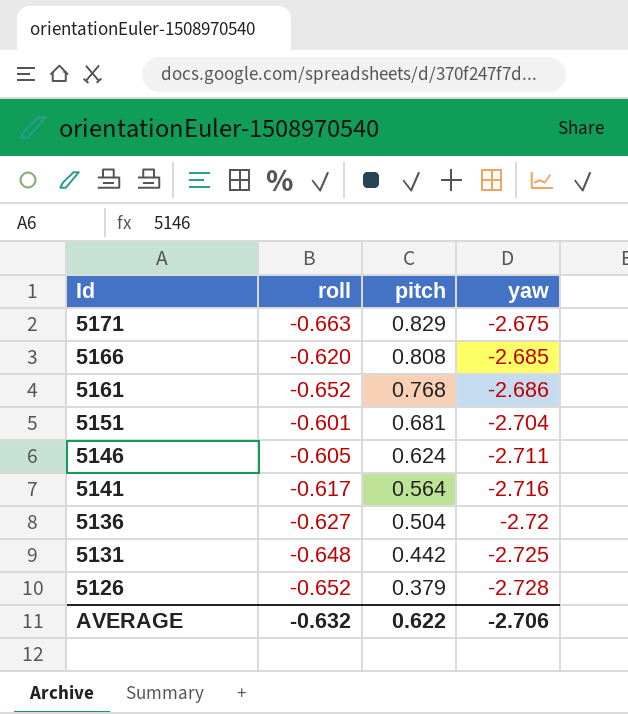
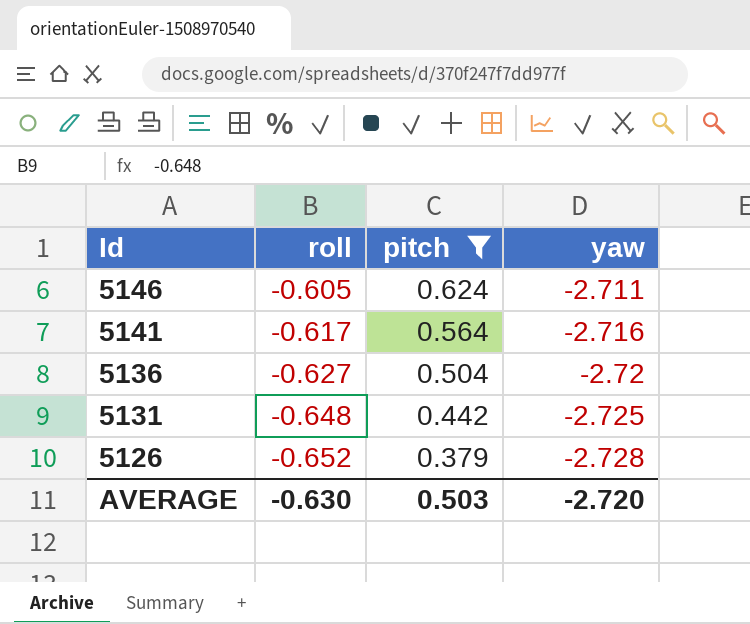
filter: none -> pitch <= 0.624
AVERAGE | roll: -0.632 -> -0.630
AVERAGE | pitch: 0.622 -> 0.503
AVERAGE | yaw: -2.706 -> -2.720

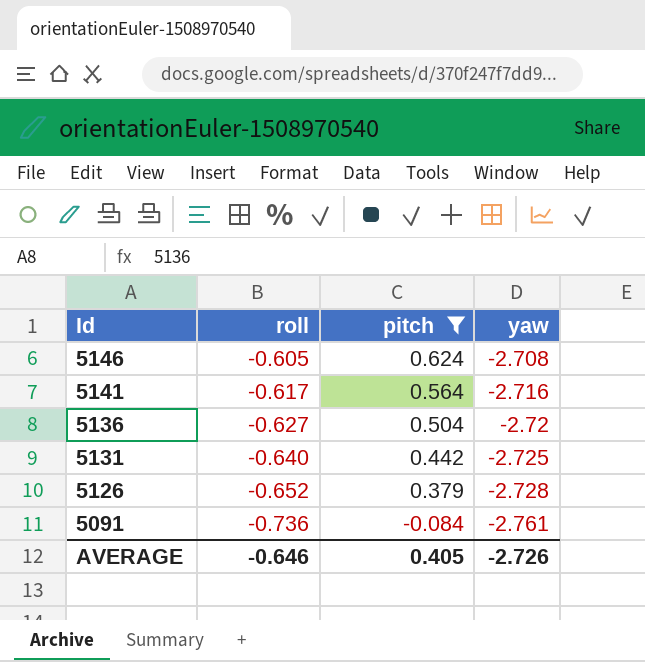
5146 | yaw: -2.711 -> -2.708
5131 | roll: -0.648 -> -0.640
row 5091: none -> -0.736 | -0.084 | -2.761
AVERAGE | roll: -0.630 -> -0.646
AVERAGE | pitch: 0.503 -> 0.405
AVERAGE | yaw: -2.720 -> -2.726

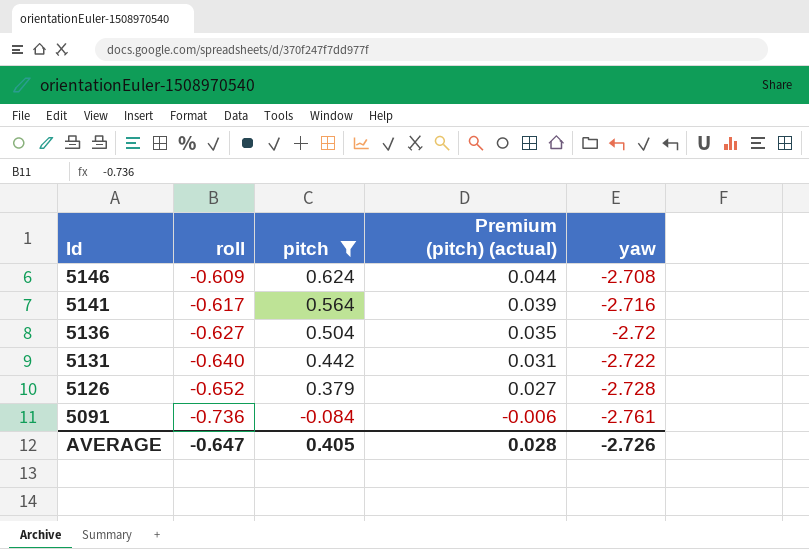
column Premium (pitch) (actual) | formula: none -> [pitch] * 0.07
5146 | roll: -0.605 -> -0.609
5131 | yaw: -2.725 -> -2.722
AVERAGE | roll: -0.646 -> -0.647

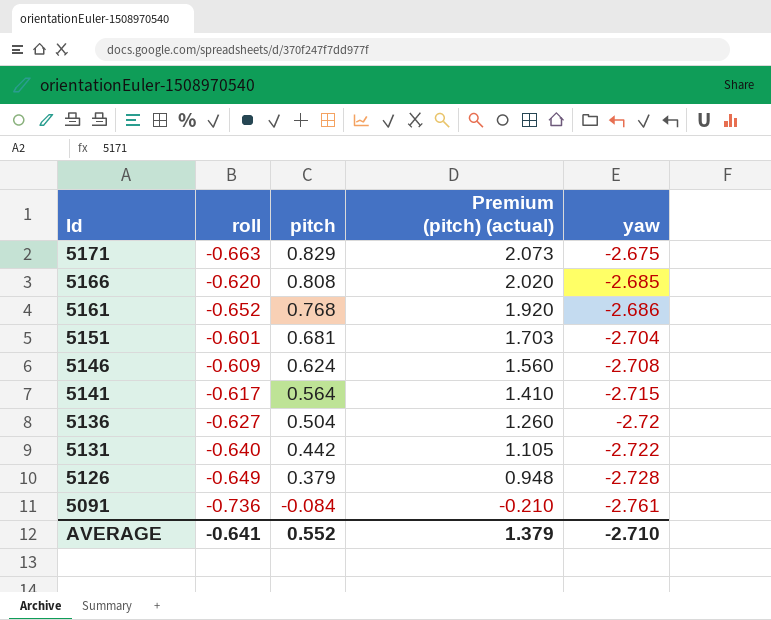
filter: pitch <= 0.624 -> none
column Premium (pitch) (actual) | formula: [pitch] * 0.07 -> [pitch] * 2.5
5141 | yaw: -2.716 -> -2.715
5126 | roll: -0.652 -> -0.649
AVERAGE | roll: -0.647 -> -0.641
AVERAGE | pitch: 0.405 -> 0.552
AVERAGE | Premium (pitch) (actual): 0.028 -> 1.379
AVERAGE | yaw: -2.726 -> -2.710

